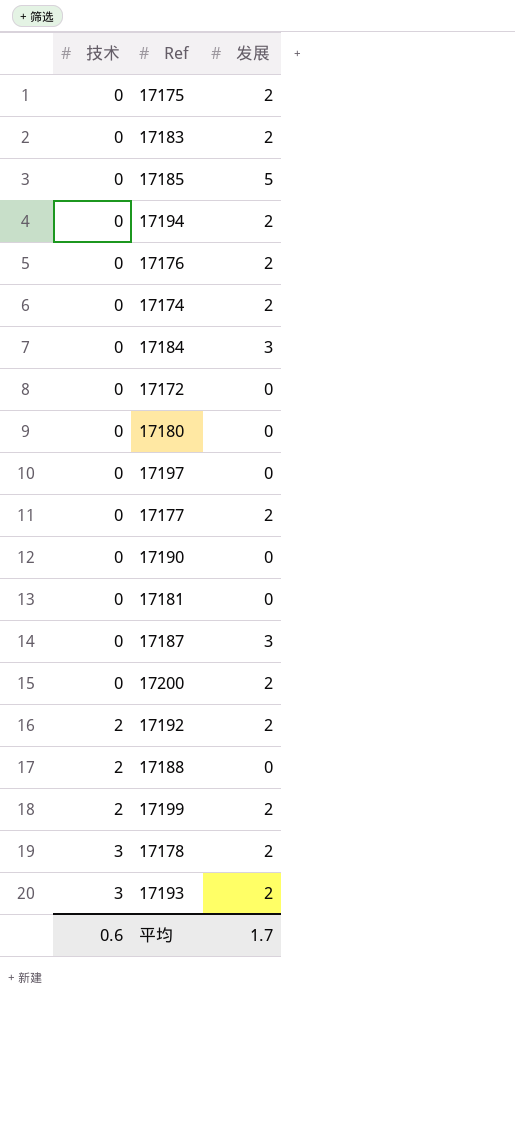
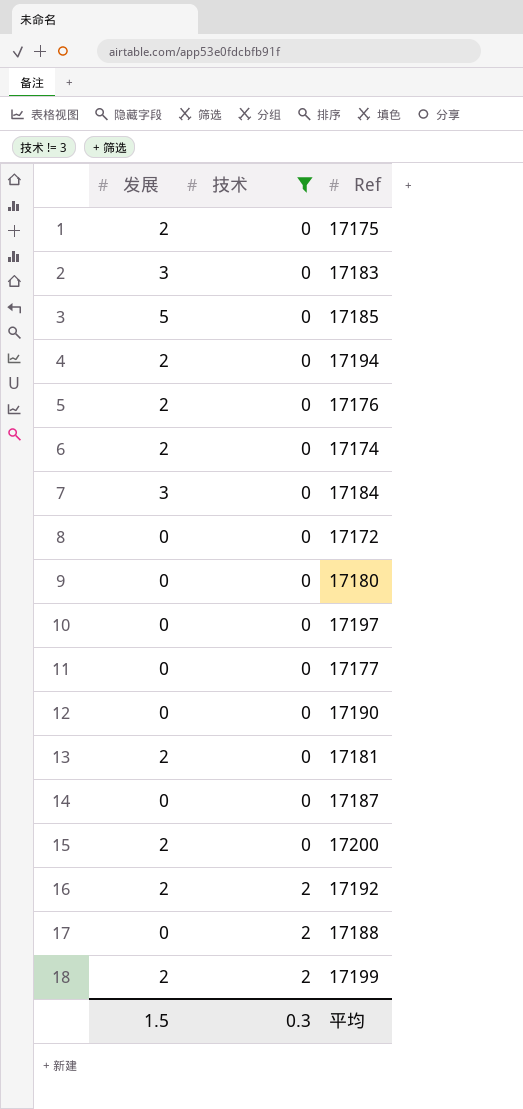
filter: none -> 技术 != 3
column 发展 | position: 3 -> 1
17183 | 发展: 2 -> 3
17177 | 发展: 2 -> 0
17181 | 发展: 0 -> 2
17187 | 发展: 3 -> 0
平均 | 发展: 1.7 -> 1.5
平均 | 技术: 0.6 -> 0.3

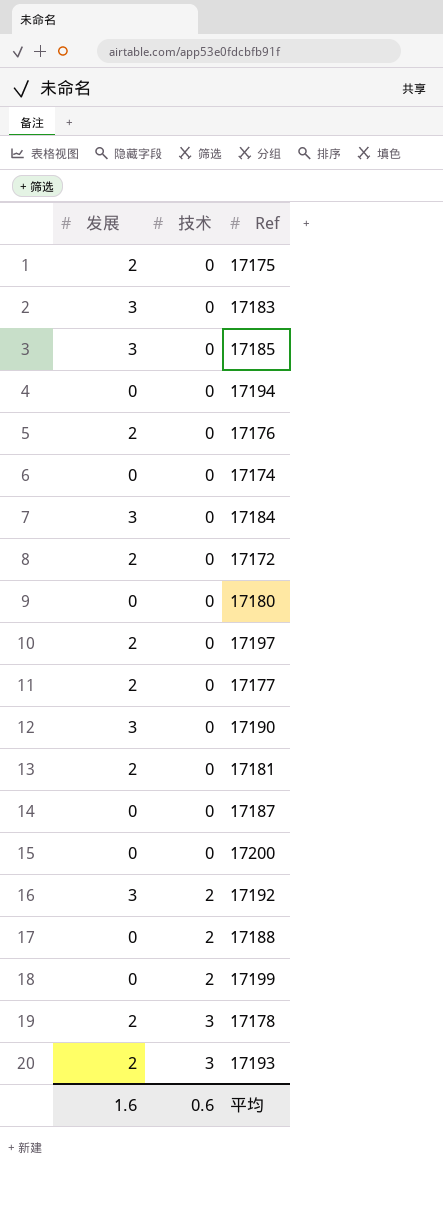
filter: 技术 != 3 -> none
17185 | 发展: 5 -> 3
17194 | 发展: 2 -> 0
17174 | 发展: 2 -> 0
17172 | 发展: 0 -> 2
17197 | 发展: 0 -> 2
17177 | 发展: 0 -> 2
17190 | 发展: 0 -> 3
17200 | 发展: 2 -> 0
17192 | 发展: 2 -> 3
17199 | 发展: 2 -> 0
平均 | 发展: 1.5 -> 1.6
平均 | 技术: 0.3 -> 0.6

